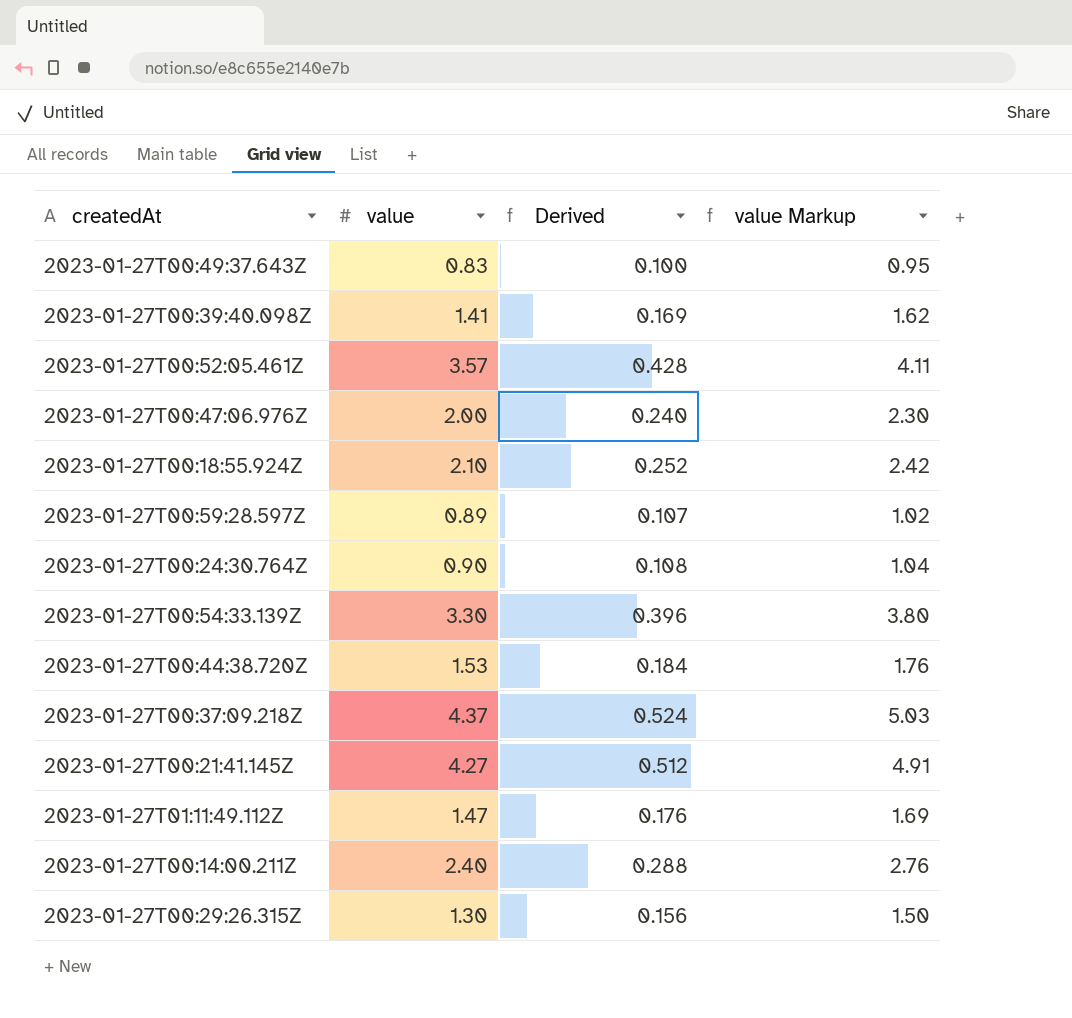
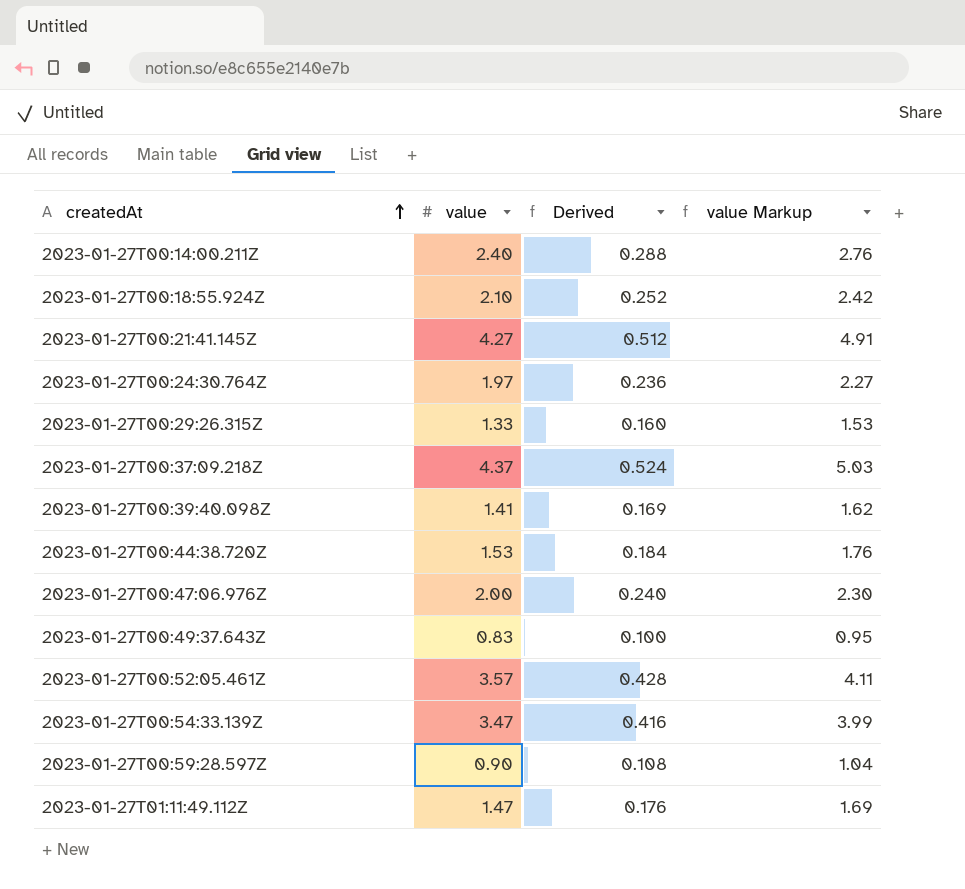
row order: none -> createdAt ascending
2023-01-27T00:24:30.764Z | value: 0.90 -> 1.97
2023-01-27T00:24:30.764Z | Derived: 0.108 -> 0.236
2023-01-27T00:24:30.764Z | value Markup: 1.04 -> 2.27
2023-01-27T00:29:26.315Z | value: 1.30 -> 1.33
2023-01-27T00:29:26.315Z | Derived: 0.156 -> 0.160
2023-01-27T00:29:26.315Z | value Markup: 1.50 -> 1.53
2023-01-27T00:54:33.139Z | value: 3.30 -> 3.47
2023-01-27T00:54:33.139Z | Derived: 0.396 -> 0.416
2023-01-27T00:54:33.139Z | value Markup: 3.80 -> 3.99
2023-01-27T00:59:28.597Z | value: 0.89 -> 0.90
2023-01-27T00:59:28.597Z | Derived: 0.107 -> 0.108
2023-01-27T00:59:28.597Z | value Markup: 1.02 -> 1.04

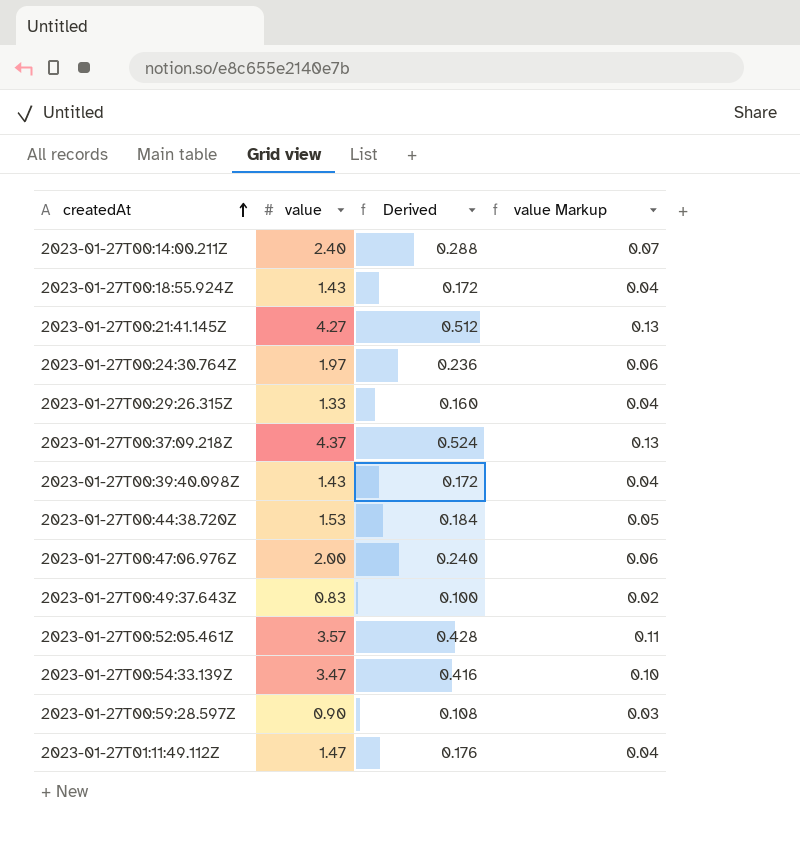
column value Markup | formula: [value] * 1.15 -> [value] * 0.03
2023-01-27T00:18:55.924Z | value: 2.10 -> 1.43
2023-01-27T00:18:55.924Z | Derived: 0.252 -> 0.172
2023-01-27T00:39:40.098Z | value: 1.41 -> 1.43
2023-01-27T00:39:40.098Z | Derived: 0.169 -> 0.172

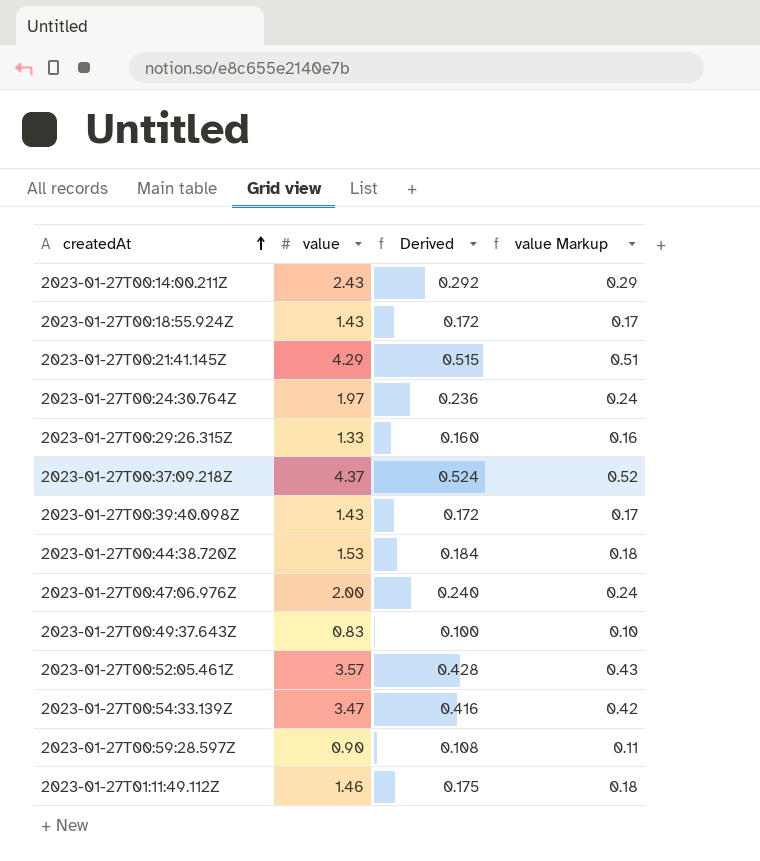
column value Markup | formula: [value] * 0.03 -> [value] * 0.12
2023-01-27T00:14:00.211Z | value: 2.40 -> 2.43
2023-01-27T00:14:00.211Z | Derived: 0.288 -> 0.292
2023-01-27T00:21:41.145Z | value: 4.27 -> 4.29
2023-01-27T00:21:41.145Z | Derived: 0.512 -> 0.515
2023-01-27T01:11:49.112Z | value: 1.47 -> 1.46
2023-01-27T01:11:49.112Z | Derived: 0.176 -> 0.175

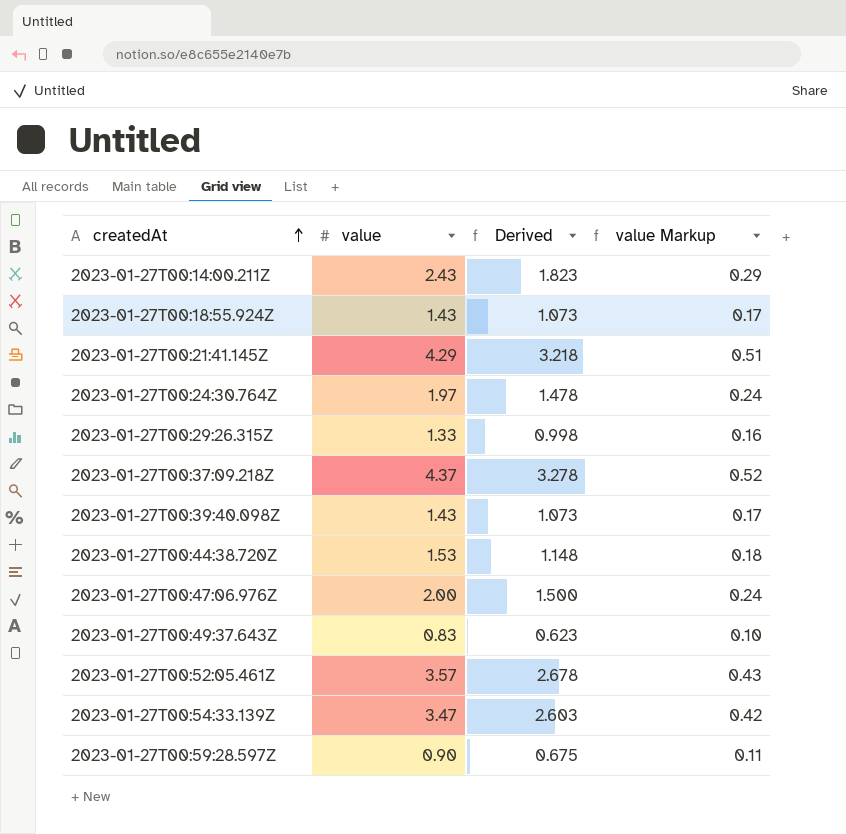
column Derived | formula: [value] * 0.12 -> [value] * 0.75
row 2023-01-27T01:11:49.112Z: 1.46 | 0.175 | 0.18 -> none

